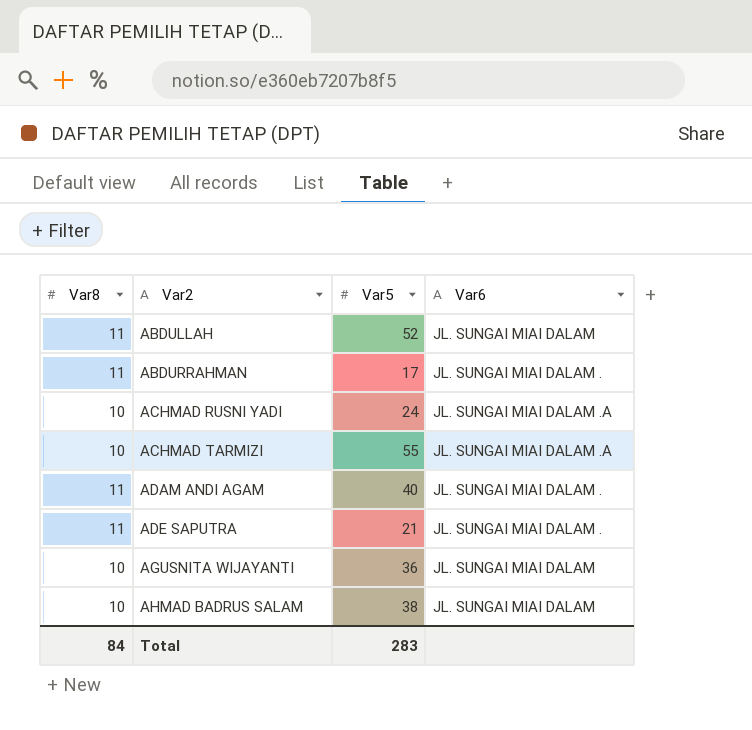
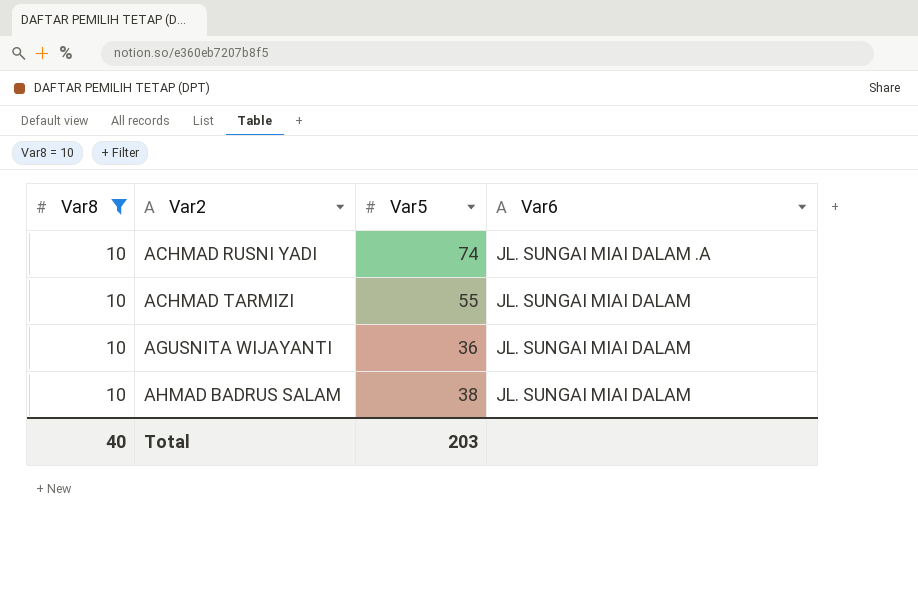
filter: none -> Var8 = 10
ACHMAD RUSNI YADI | Var5: 24 -> 74
ACHMAD TARMIZI | Var6: JL. SUNGAI MIAI DALAM .A -> JL. SUNGAI MIAI DALAM
Total | Var8: 84 -> 40
Total | Var5: 283 -> 203

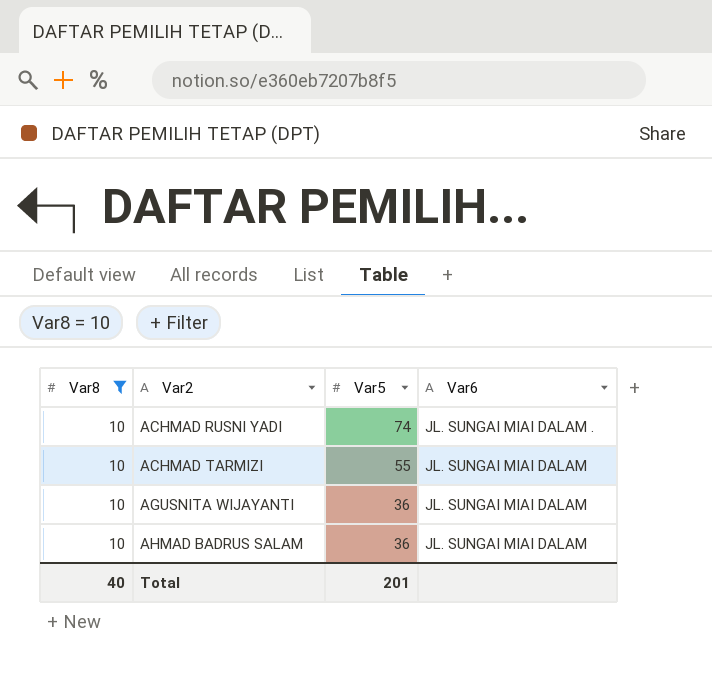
ACHMAD RUSNI YADI | Var6: JL. SUNGAI MIAI DALAM .A -> JL. SUNGAI MIAI DALAM .
AHMAD BADRUS SALAM | Var5: 38 -> 36
Total | Var5: 203 -> 201

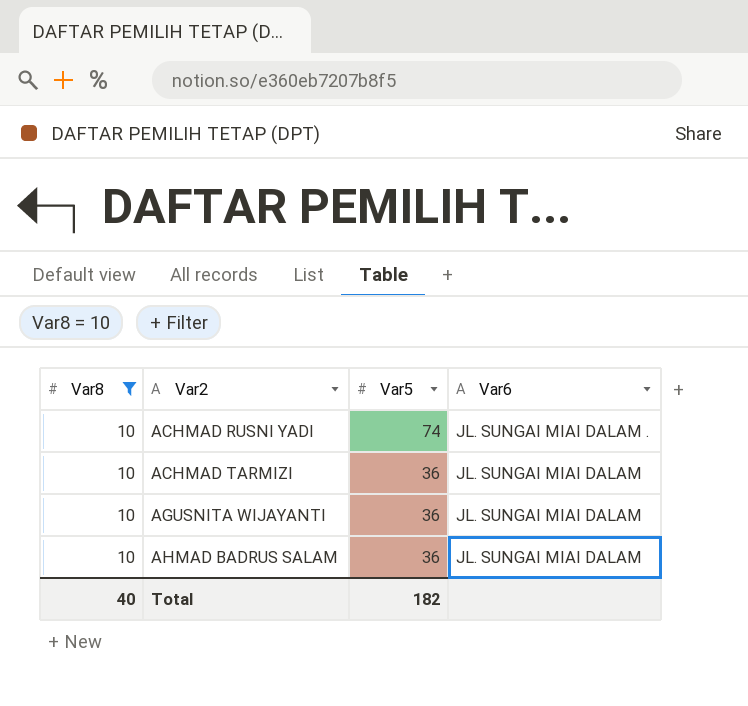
ACHMAD TARMIZI | Var5: 55 -> 36
Total | Var5: 201 -> 182

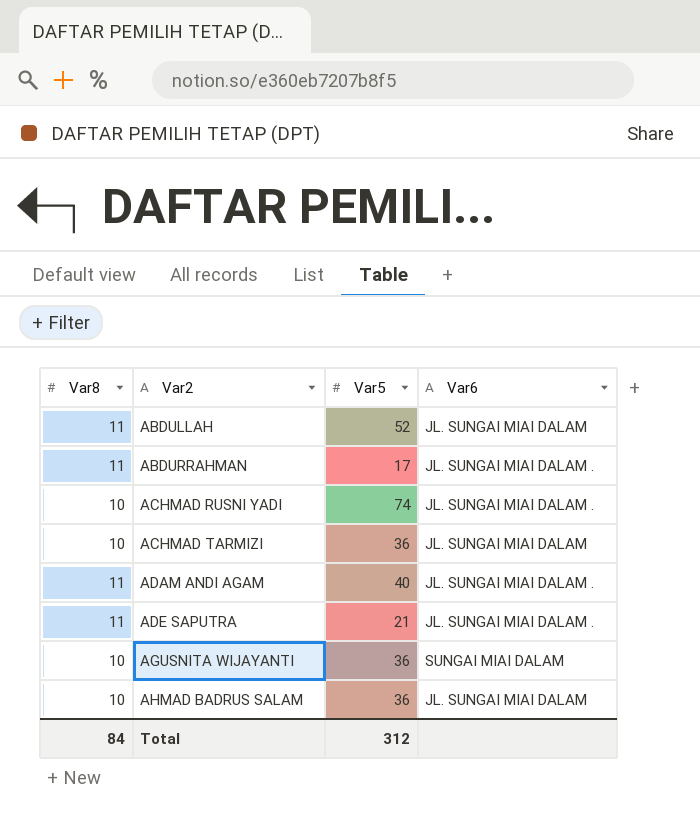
filter: Var8 = 10 -> none
AGUSNITA WIJAYANTI | Var6: JL. SUNGAI MIAI DALAM -> SUNGAI MIAI DALAM
Total | Var8: 40 -> 84
Total | Var5: 182 -> 312

